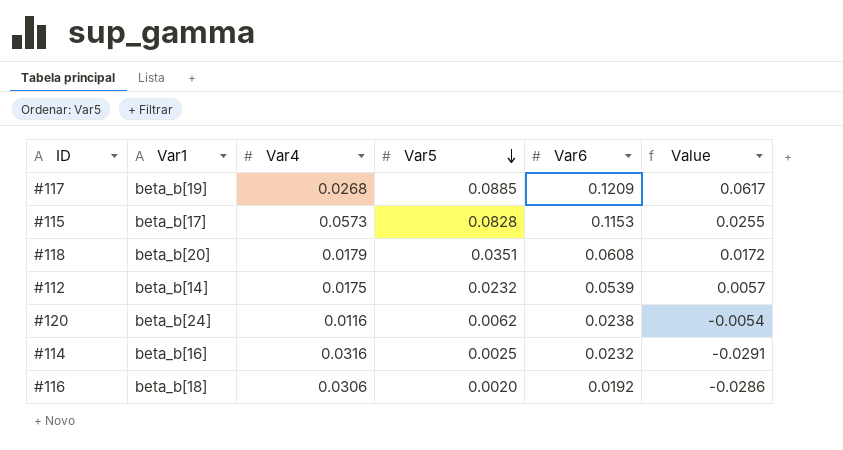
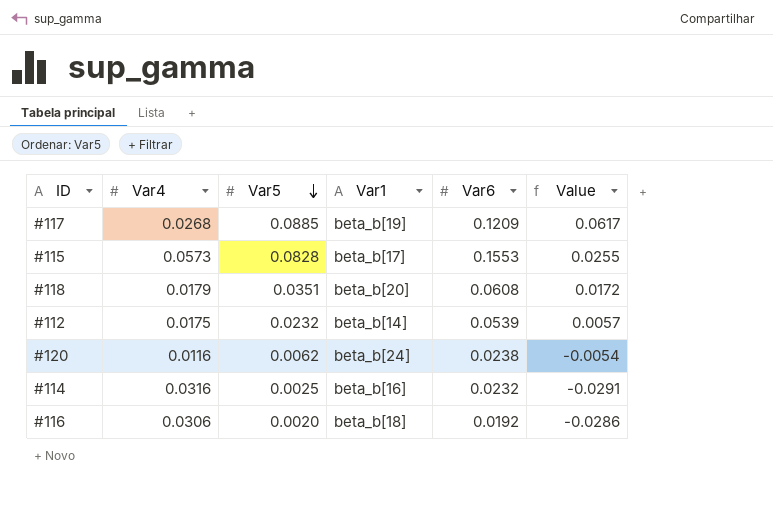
column Var1 | position: 2 -> 4
#115 | Var6: 0.1153 -> 0.1553

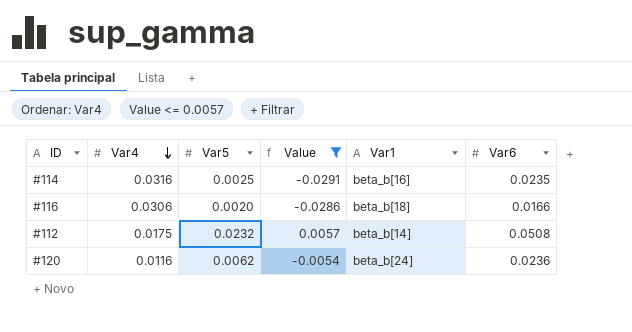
filter: none -> Value <= 0.0057
row order: Var5 descending -> Var4 descending
column Value | position: 6 -> 4
#114 | Var6: 0.0232 -> 0.0235
#116 | Var6: 0.0192 -> 0.0166
#112 | Var6: 0.0539 -> 0.0508
#120 | Var6: 0.0238 -> 0.0236

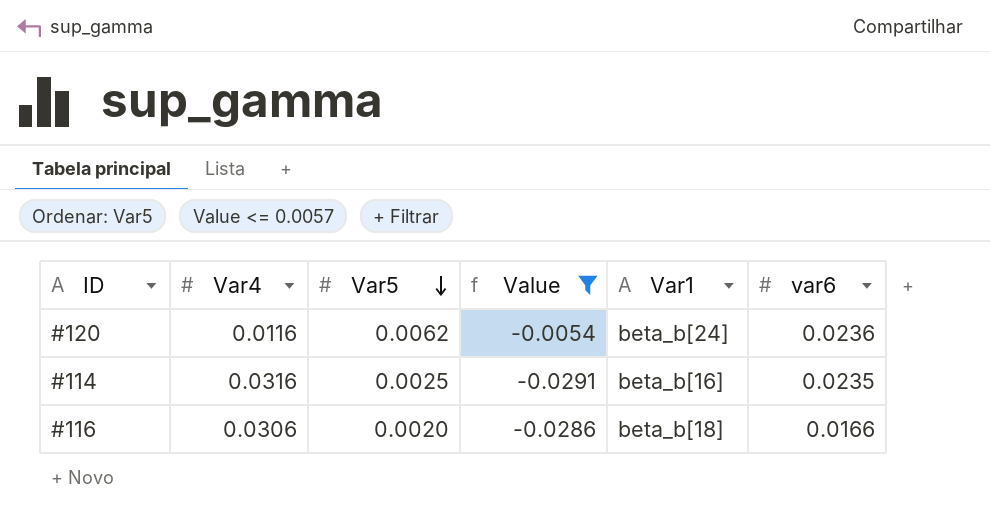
row order: Var4 descending -> Var5 descending
column name: Var6 -> var6
row #112: 0.0175 | 0.0232 | 0.0057 | beta_b[14] | 0.0508 -> none

